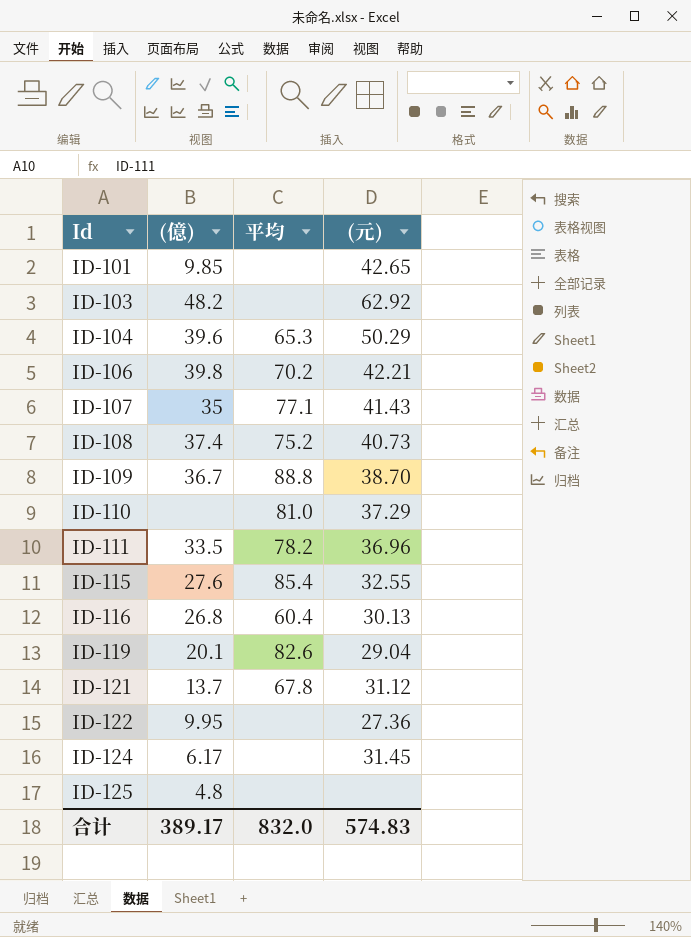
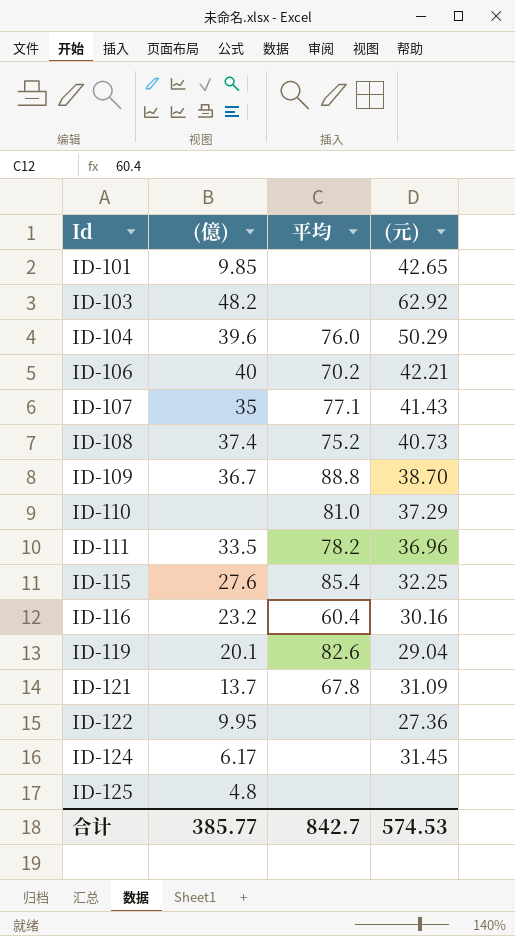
ID-104 | 平均: 65.3 -> 76.0
ID-106 | (億): 39.8 -> 40
ID-115 | (元): 32.55 -> 32.25
ID-116 | (億): 26.8 -> 23.2
ID-116 | (元): 30.13 -> 30.16
ID-121 | (元): 31.12 -> 31.09
合计 | (億): 389.17 -> 385.77
合计 | 平均: 832.0 -> 842.7
合计 | (元): 574.83 -> 574.53

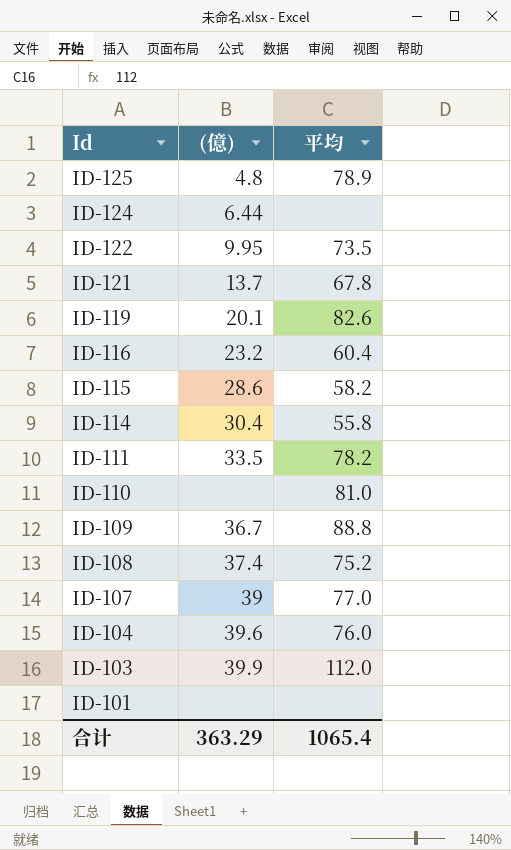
row order: Id ascending -> Id descending
column (元) | position: 4 -> none
row ID-106: 40 | 70.2 | 42.21 -> none
ID-125 | 平均: none -> 78.9
ID-124 | (億): 6.17 -> 6.44
ID-122 | 平均: none -> 73.5
ID-115 | (億): 27.6 -> 28.6
ID-115 | 平均: 85.4 -> 58.2
row ID-114: none -> 30.4 | 55.8
ID-107 | (億): 35 -> 39
ID-107 | 平均: 77.1 -> 77.0
ID-103 | (億): 48.2 -> 39.9
ID-103 | 平均: none -> 112.0
ID-101 | (億): 9.85 -> none
合计 | (億): 385.77 -> 363.29
合计 | 平均: 842.7 -> 1065.4

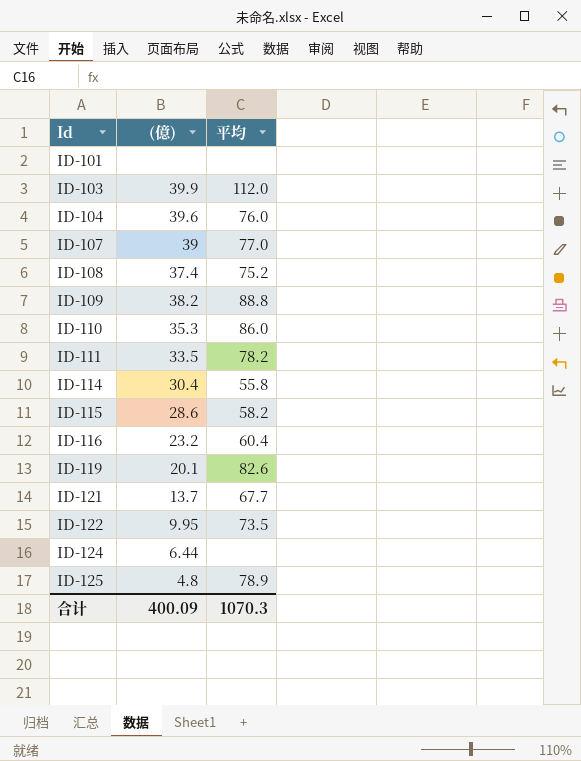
row order: Id descending -> Id ascending
ID-109 | (億): 36.7 -> 38.2
ID-110 | (億): none -> 35.3
ID-110 | 平均: 81.0 -> 86.0
ID-121 | 平均: 67.8 -> 67.7
合计 | (億): 363.29 -> 400.09
合计 | 平均: 1065.4 -> 1070.3

